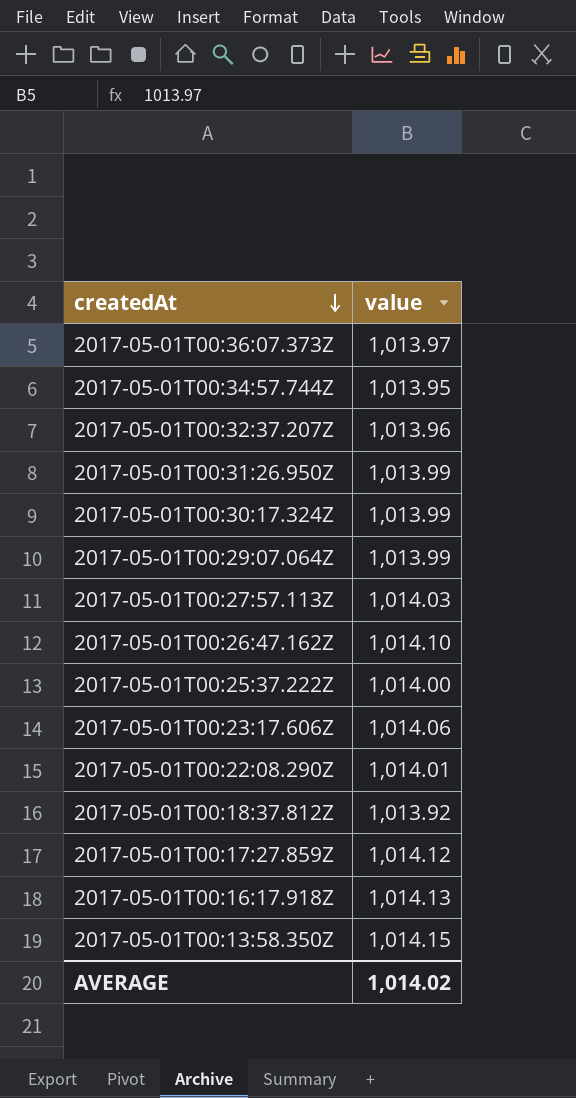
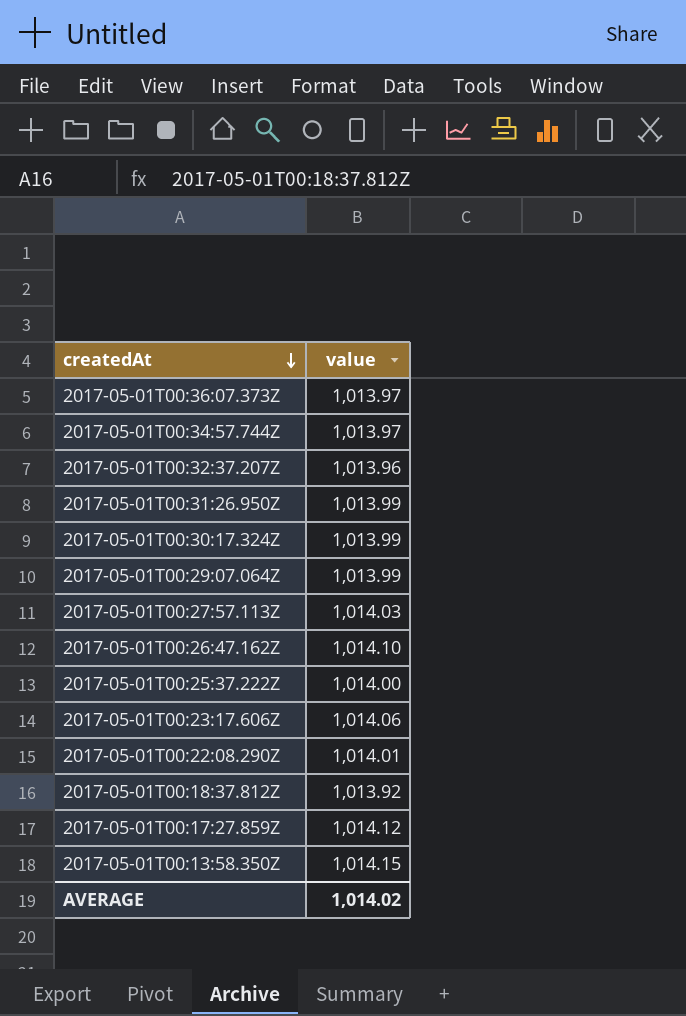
row 2017-05-01T00:16:17.918Z: 1,014.13 -> none
2017-05-01T00:34:57.744Z | value: 1,013.95 -> 1,013.97

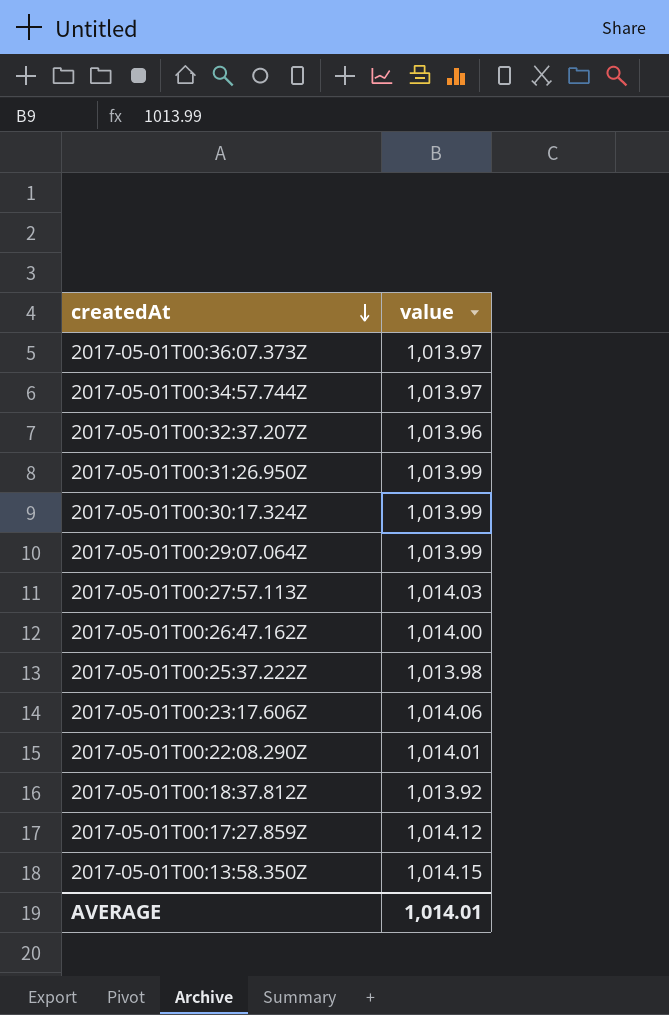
2017-05-01T00:26:47.162Z | value: 1,014.10 -> 1,014.00
2017-05-01T00:25:37.222Z | value: 1,014.00 -> 1,013.98
AVERAGE | value: 1,014.02 -> 1,014.01

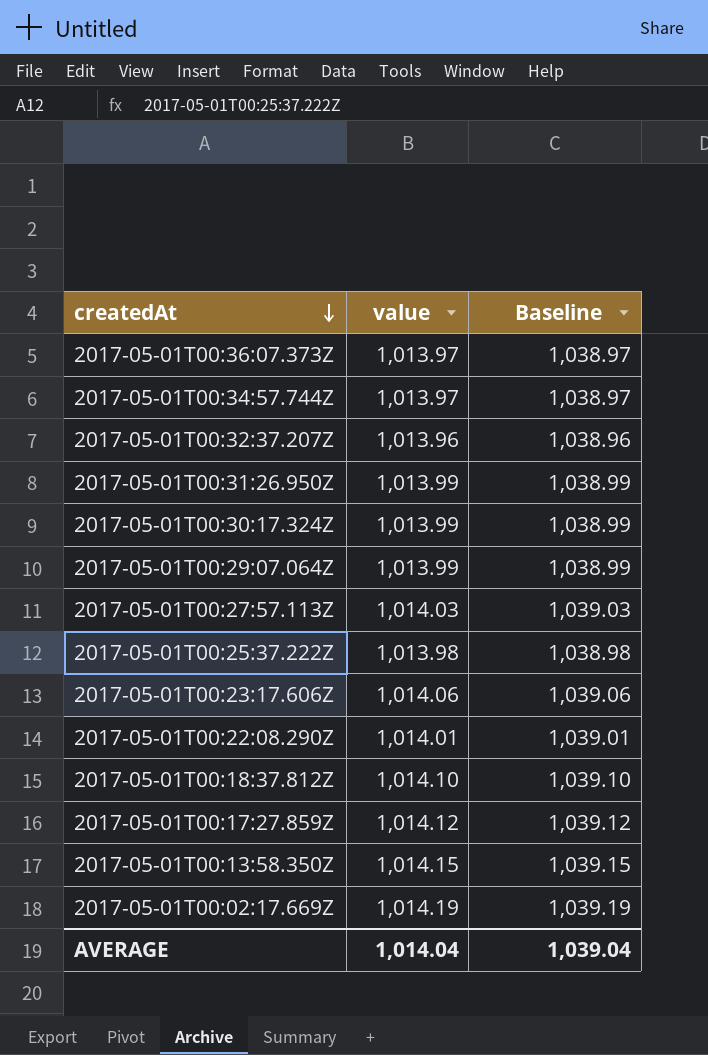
column Baseline | formula: none -> [value] + 25
row 2017-05-01T00:26:47.162Z: 1,014.00 -> none
2017-05-01T00:18:37.812Z | value: 1,013.92 -> 1,014.10
row 2017-05-01T00:02:17.669Z: none -> 1,014.19 | 1,039.19
AVERAGE | value: 1,014.01 -> 1,014.04

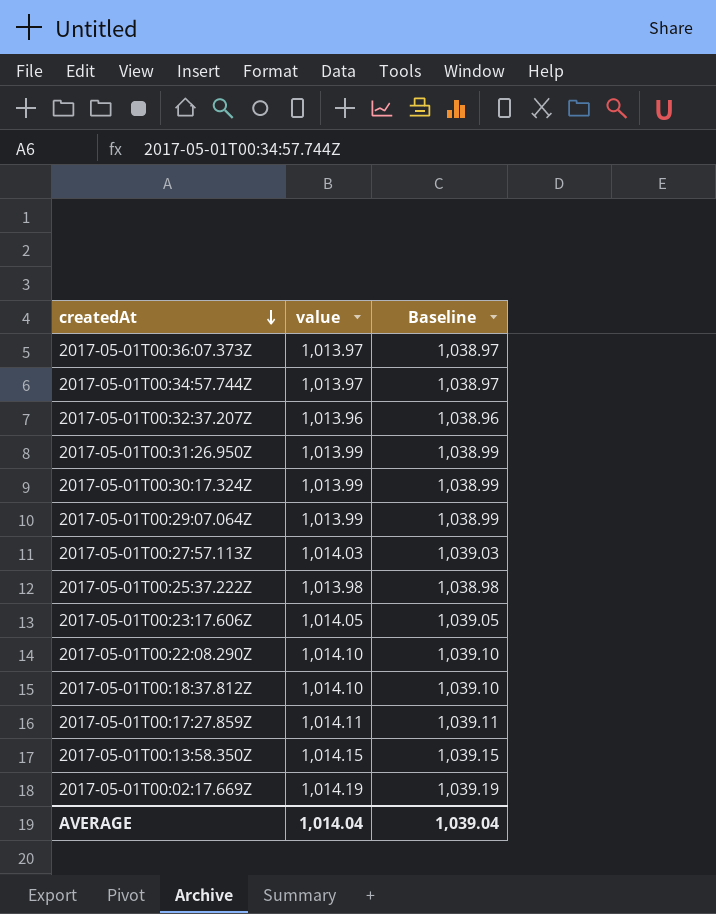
2017-05-01T00:23:17.606Z | value: 1,014.06 -> 1,014.05
2017-05-01T00:23:17.606Z | Baseline: 1,039.06 -> 1,039.05
2017-05-01T00:22:08.290Z | value: 1,014.01 -> 1,014.10
2017-05-01T00:22:08.290Z | Baseline: 1,039.01 -> 1,039.10
2017-05-01T00:17:27.859Z | value: 1,014.12 -> 1,014.11
2017-05-01T00:17:27.859Z | Baseline: 1,039.12 -> 1,039.11

